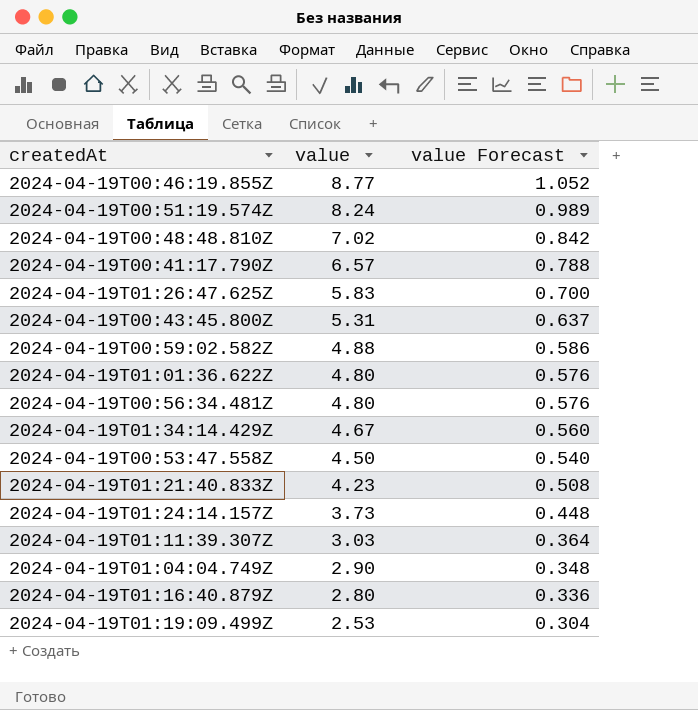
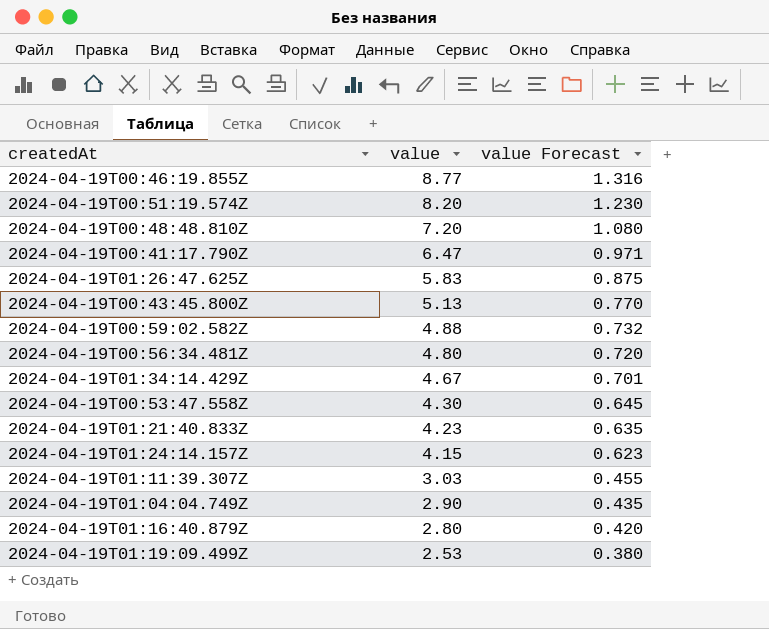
column value Forecast | formula: [value] * 0.12 -> [value] * 0.15
row 2024-04-19T01:01:36.622Z: 4.80 | 0.576 -> none
2024-04-19T00:51:19.574Z | value: 8.24 -> 8.20
2024-04-19T00:48:48.810Z | value: 7.02 -> 7.20
2024-04-19T00:41:17.790Z | value: 6.57 -> 6.47
2024-04-19T00:43:45.800Z | value: 5.31 -> 5.13
2024-04-19T00:53:47.558Z | value: 4.50 -> 4.30
2024-04-19T01:24:14.157Z | value: 3.73 -> 4.15

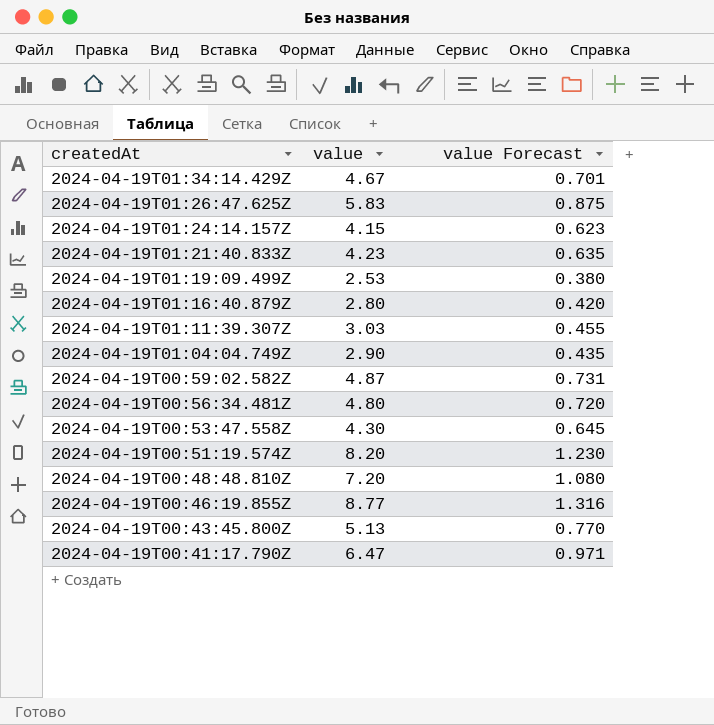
row order: value descending -> createdAt descending
2024-04-19T00:59:02.582Z | value: 4.88 -> 4.87
2024-04-19T00:59:02.582Z | value Forecast: 0.732 -> 0.731

